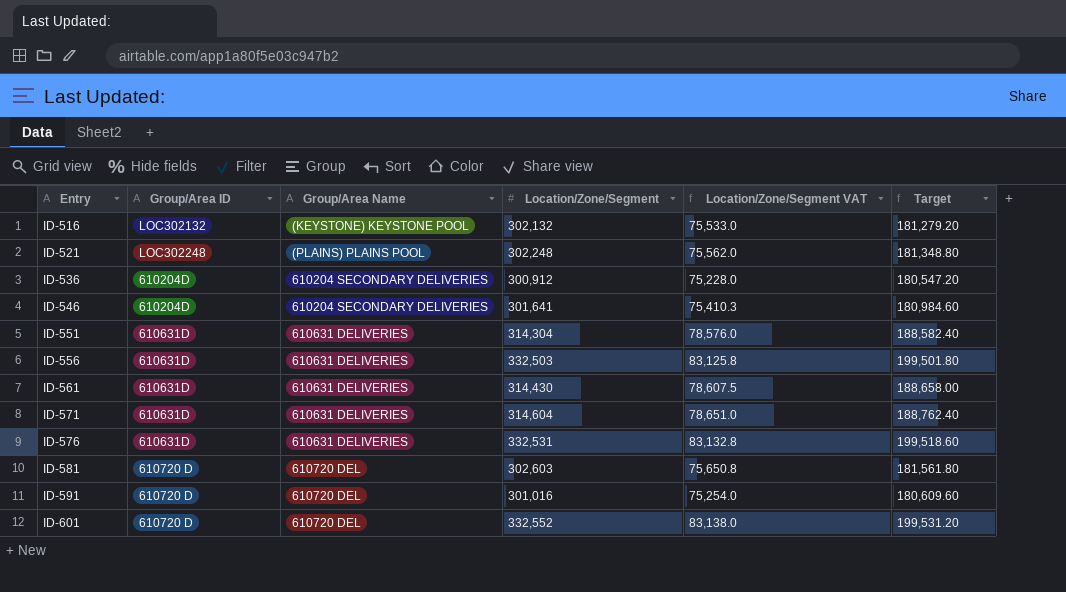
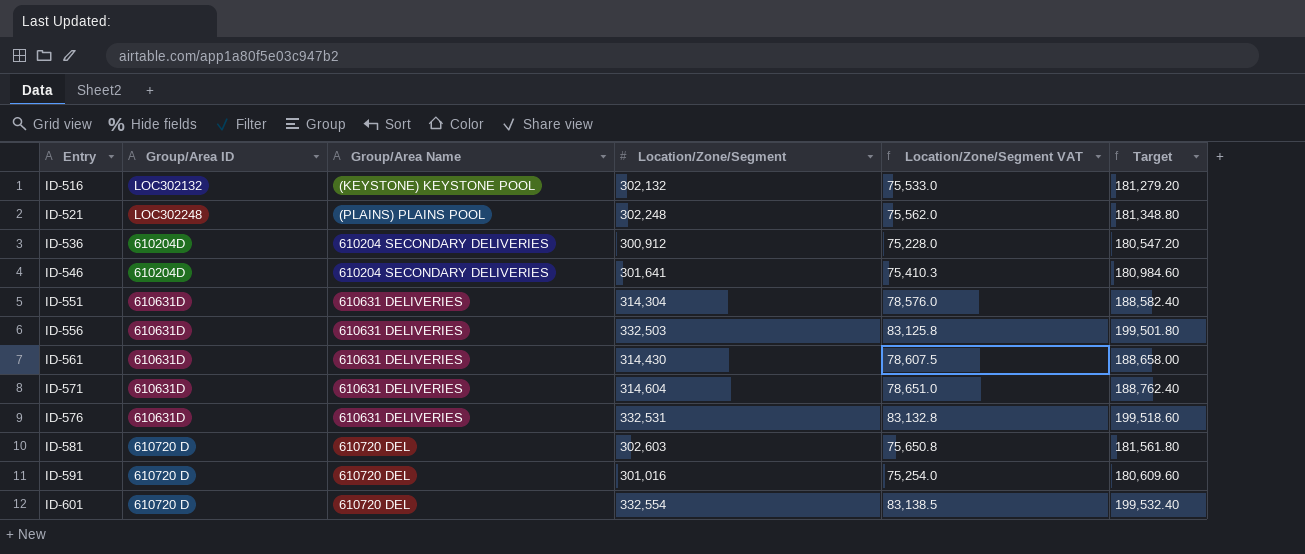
ID-601 | Location/Zone/Segment: 332,552 -> 332,554
ID-601 | Location/Zone/Segment VAT: 83,138.0 -> 83,138.5
ID-601 | Target: 199,531.20 -> 199,532.40

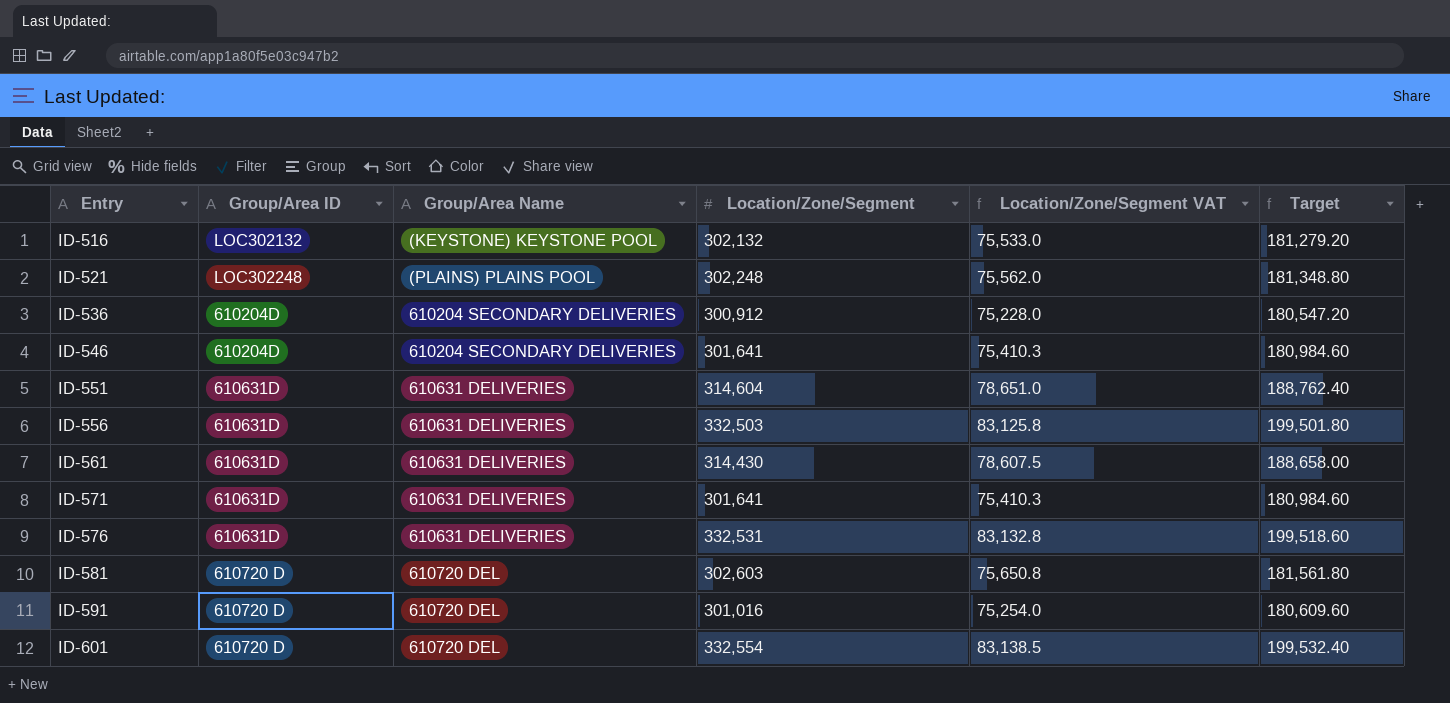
ID-551 | Location/Zone/Segment: 314,304 -> 314,604
ID-551 | Location/Zone/Segment VAT: 78,576.0 -> 78,651.0
ID-551 | Target: 188,582.40 -> 188,762.40
ID-571 | Location/Zone/Segment: 314,604 -> 301,641
ID-571 | Location/Zone/Segment VAT: 78,651.0 -> 75,410.3
ID-571 | Target: 188,762.40 -> 180,984.60

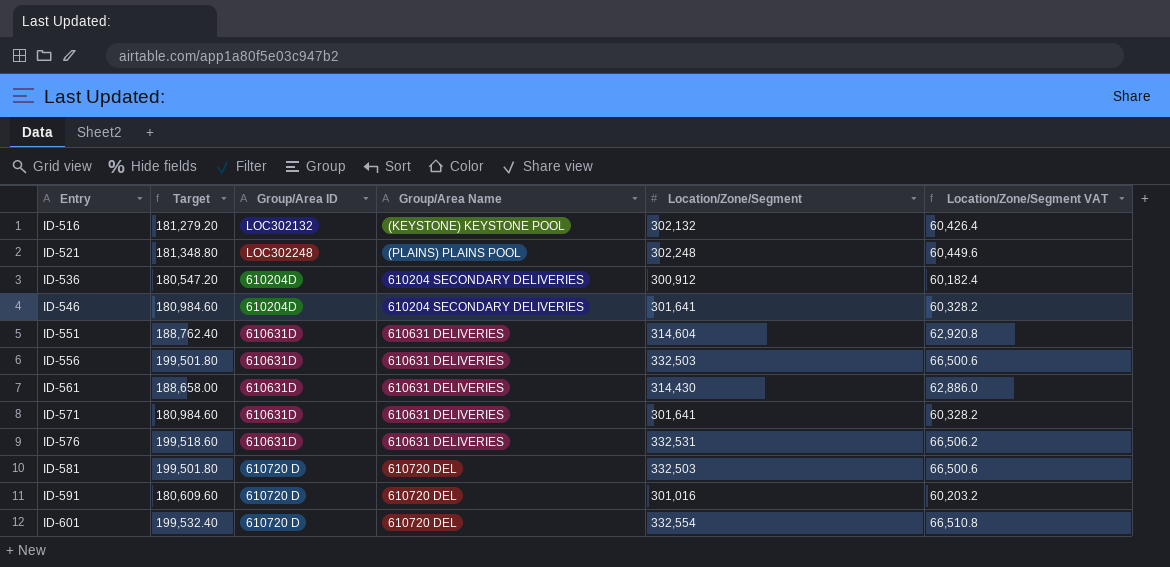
column Target | position: 6 -> 2
column Location/Zone/Segment VAT | formula: [Location/Zone/Segment] * 0.25 -> [Location/Zone/Segment] * 0.2
ID-581 | Target: 181,561.80 -> 199,501.80
ID-581 | Location/Zone/Segment: 302,603 -> 332,503

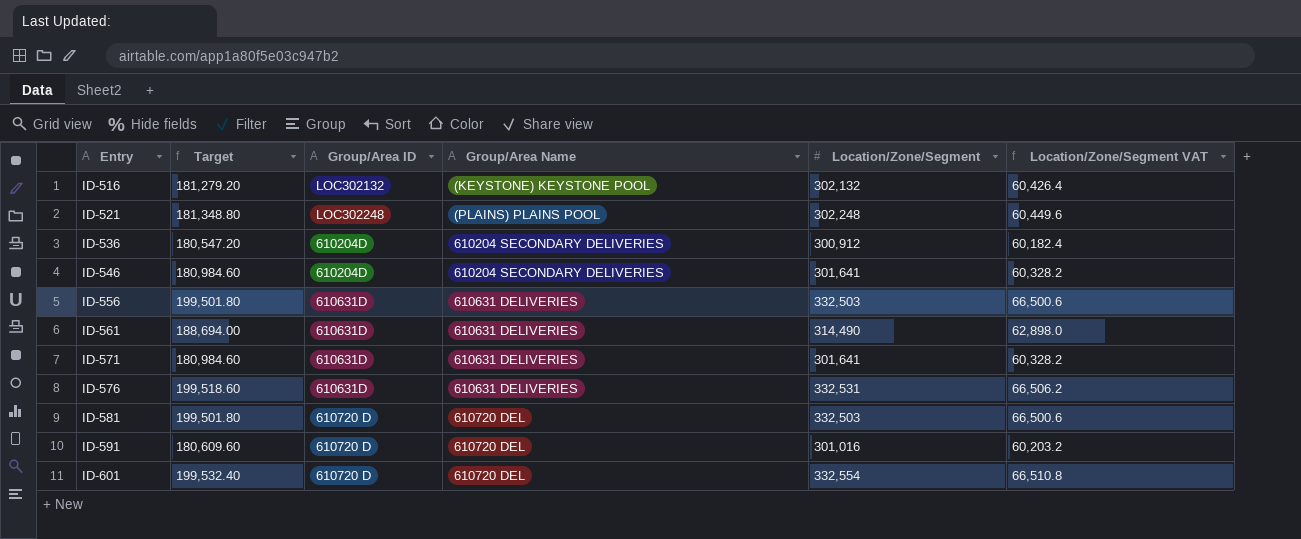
row ID-551: 188,762.40 | 610631D | 610631 DELIVERIES | 314,604 | 62,920.8 -> none
ID-561 | Target: 188,658.00 -> 188,694.00
ID-561 | Location/Zone/Segment: 314,430 -> 314,490
ID-561 | Location/Zone/Segment VAT: 62,886.0 -> 62,898.0

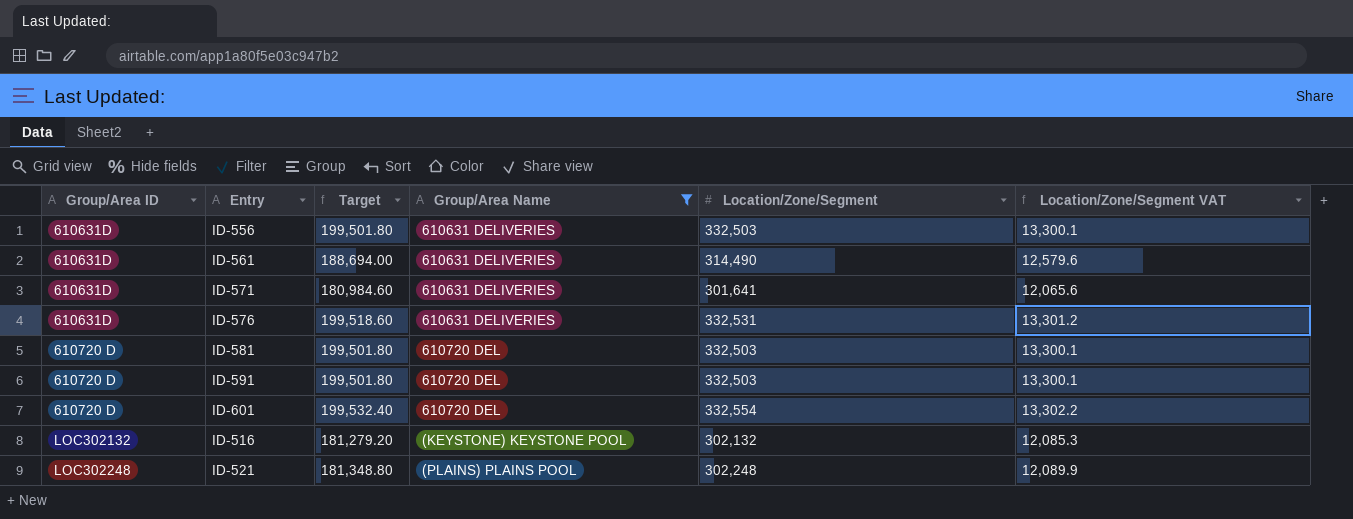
filter: none -> Group/Area Name != 610204 SECONDARY DELIVERIES
row order: Entry ascending -> Group/Area ID ascending
column Group/Area ID | position: 3 -> 1
column Location/Zone/Segment VAT | formula: [Location/Zone/Segment] * 0.2 -> [Location/Zone/Segment] * 0.04
ID-591 | Target: 180,609.60 -> 199,501.80
ID-591 | Location/Zone/Segment: 301,016 -> 332,503

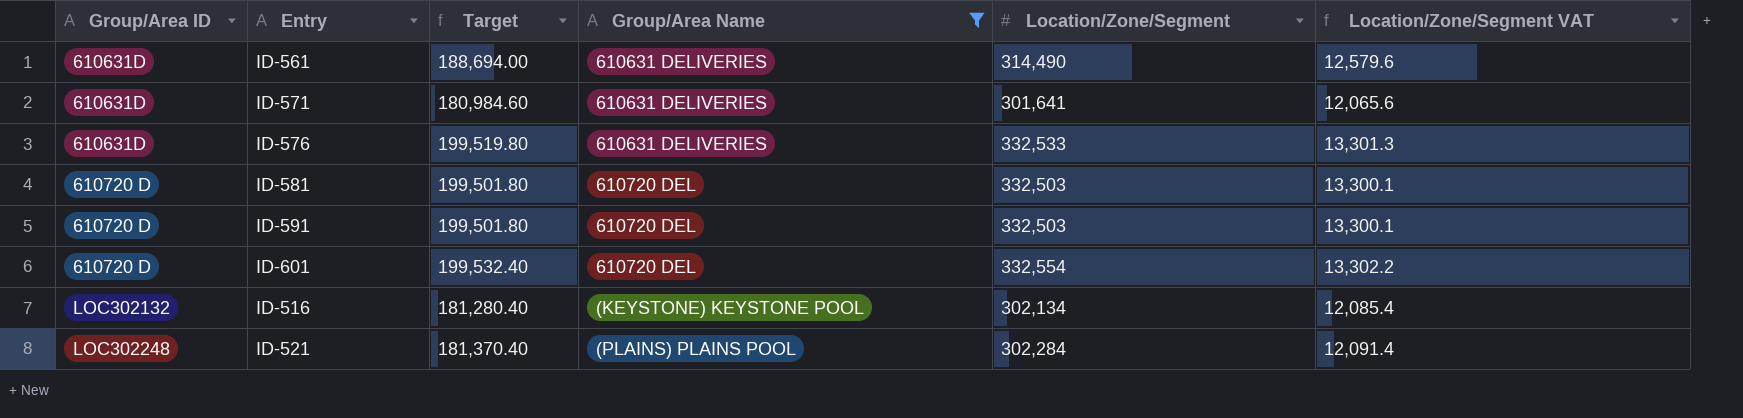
row ID-556: 610631D | 199,501.80 | 610631 DELIVERIES | 332,503 | 13,300.1 -> none
ID-576 | Target: 199,518.60 -> 199,519.80
ID-576 | Location/Zone/Segment: 332,531 -> 332,533
ID-576 | Location/Zone/Segment VAT: 13,301.2 -> 13,301.3
ID-516 | Target: 181,279.20 -> 181,280.40
ID-516 | Location/Zone/Segment: 302,132 -> 302,134
ID-516 | Location/Zone/Segment VAT: 12,085.3 -> 12,085.4
ID-521 | Target: 181,348.80 -> 181,370.40
ID-521 | Location/Zone/Segment: 302,248 -> 302,284
ID-521 | Location/Zone/Segment VAT: 12,089.9 -> 12,091.4

